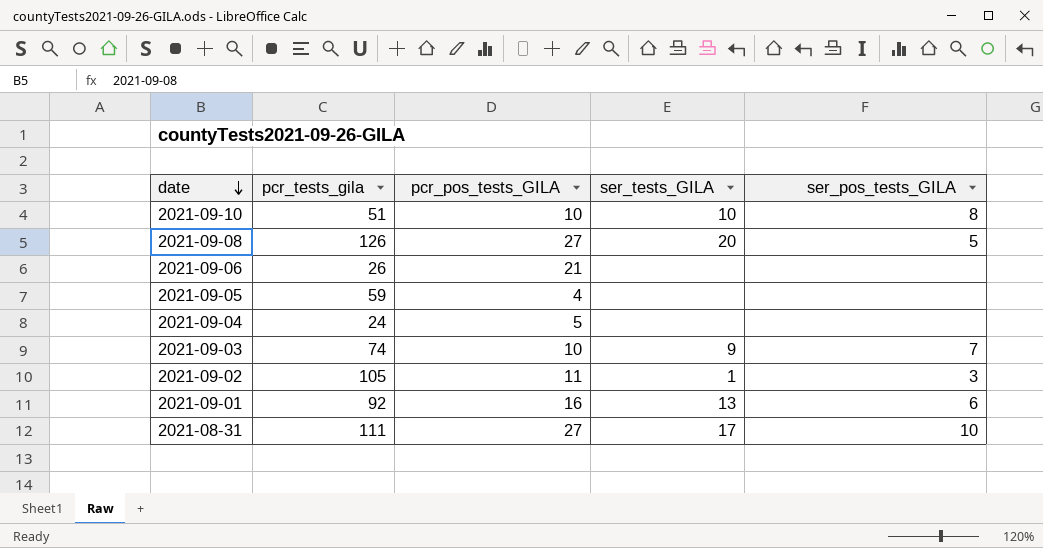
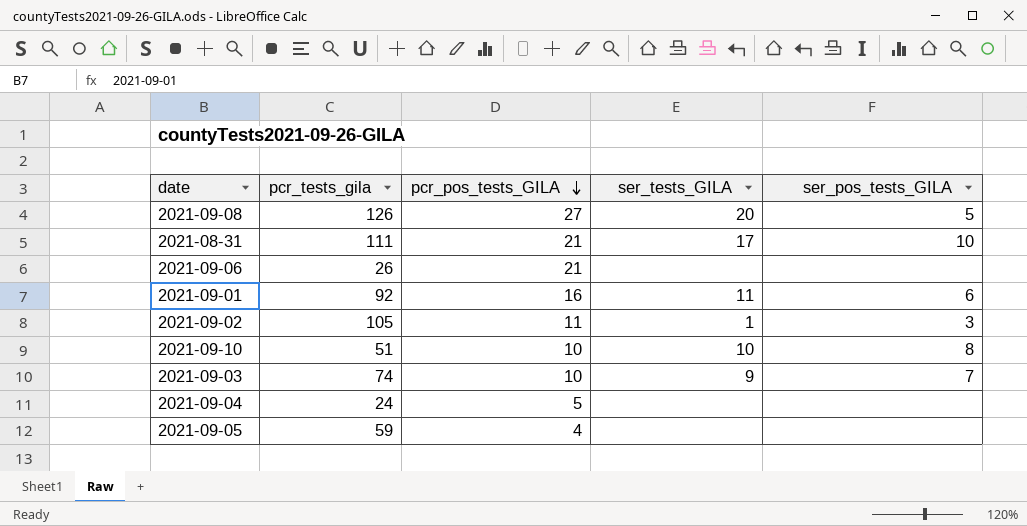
row order: date descending -> pcr_pos_tests_GILA descending
2021-08-31 | pcr_pos_tests_GILA: 27 -> 21
2021-09-01 | ser_tests_GILA: 13 -> 11

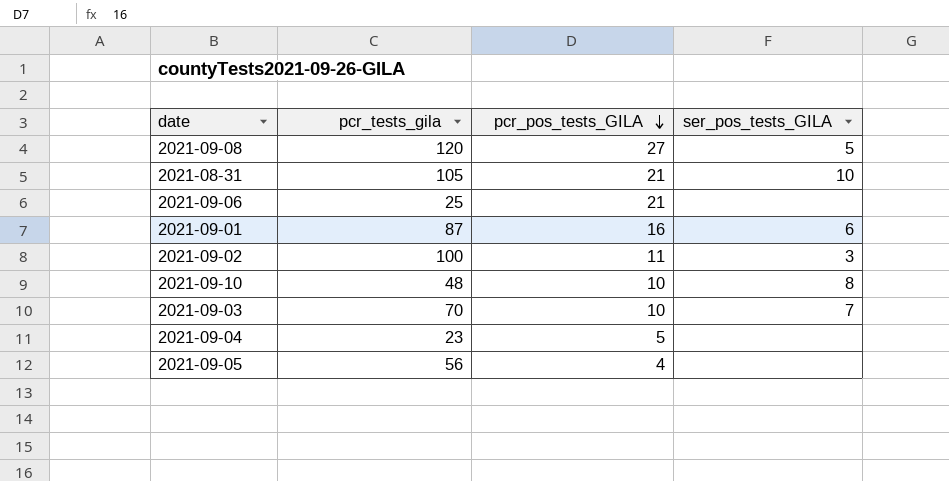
column ser_tests_GILA | position: 4 -> none
2021-09-08 | pcr_tests_gila: 126 -> 120
2021-08-31 | pcr_tests_gila: 111 -> 105
2021-09-06 | pcr_tests_gila: 26 -> 25
2021-09-01 | pcr_tests_gila: 92 -> 87
2021-09-02 | pcr_tests_gila: 105 -> 100
2021-09-10 | pcr_tests_gila: 51 -> 48
2021-09-03 | pcr_tests_gila: 74 -> 70
2021-09-04 | pcr_tests_gila: 24 -> 23
2021-09-05 | pcr_tests_gila: 59 -> 56

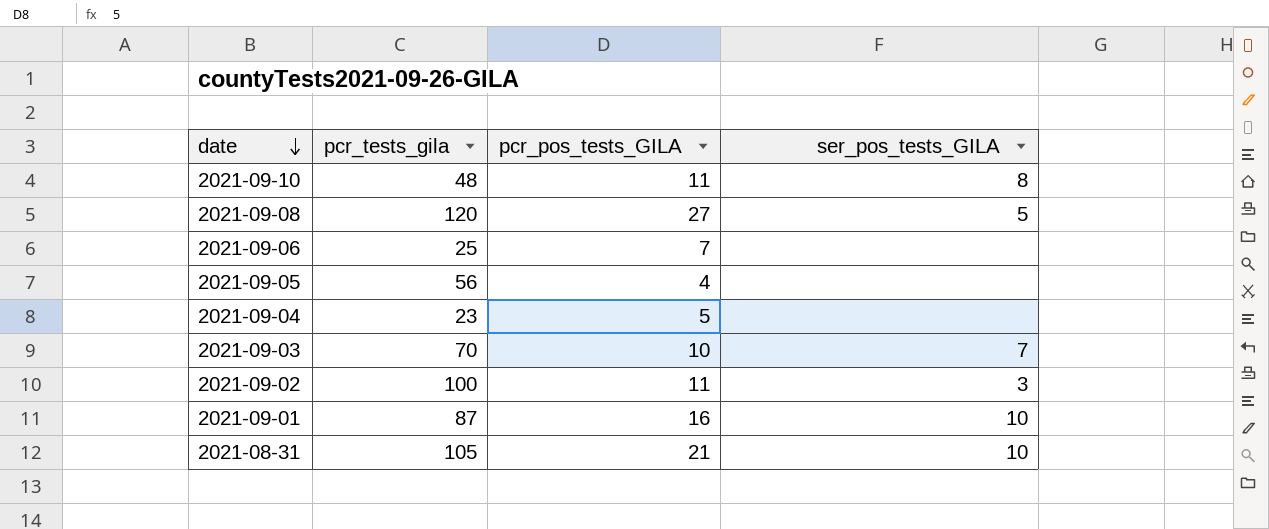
row order: pcr_pos_tests_GILA descending -> date descending
2021-09-10 | pcr_pos_tests_GILA: 10 -> 11
2021-09-06 | pcr_pos_tests_GILA: 21 -> 7
2021-09-01 | ser_pos_tests_GILA: 6 -> 10

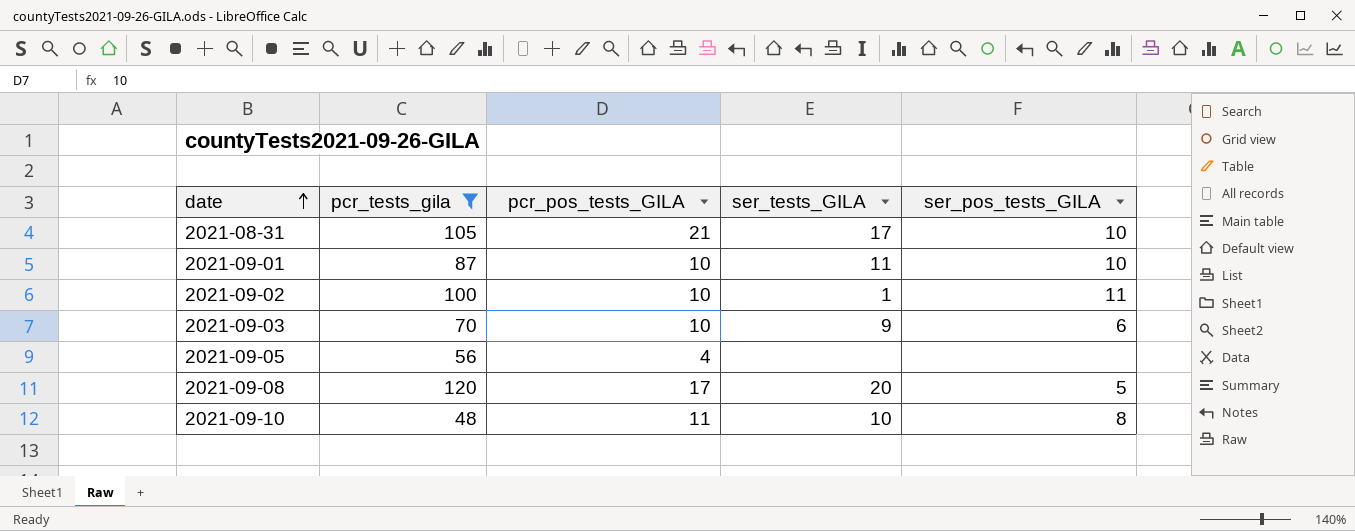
filter: none -> pcr_tests_gila >= 48
row order: date descending -> date ascending
column ser_tests_GILA | position: none -> 4
2021-09-01 | pcr_pos_tests_GILA: 16 -> 10
2021-09-02 | pcr_pos_tests_GILA: 11 -> 10
2021-09-02 | ser_pos_tests_GILA: 3 -> 11
2021-09-03 | ser_pos_tests_GILA: 7 -> 6
2021-09-08 | pcr_pos_tests_GILA: 27 -> 17

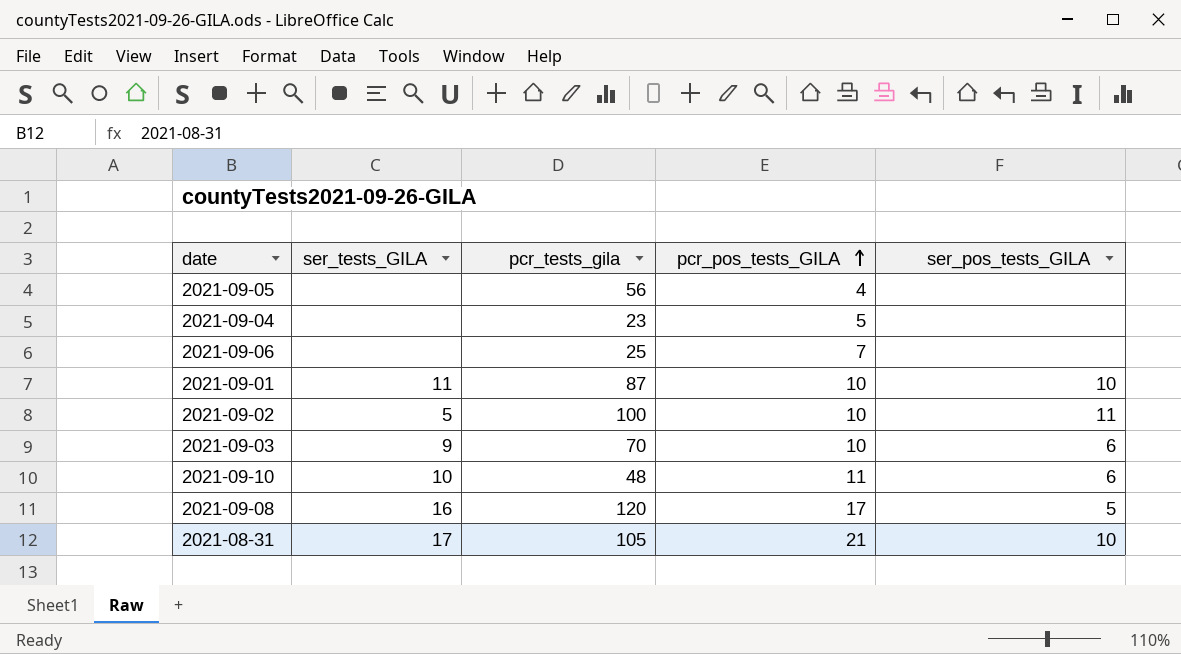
filter: pcr_tests_gila >= 48 -> none
row order: date ascending -> pcr_pos_tests_GILA ascending
column ser_tests_GILA | position: 4 -> 2
2021-09-02 | ser_tests_GILA: 1 -> 5
2021-09-10 | ser_pos_tests_GILA: 8 -> 6
2021-09-08 | ser_tests_GILA: 20 -> 16

